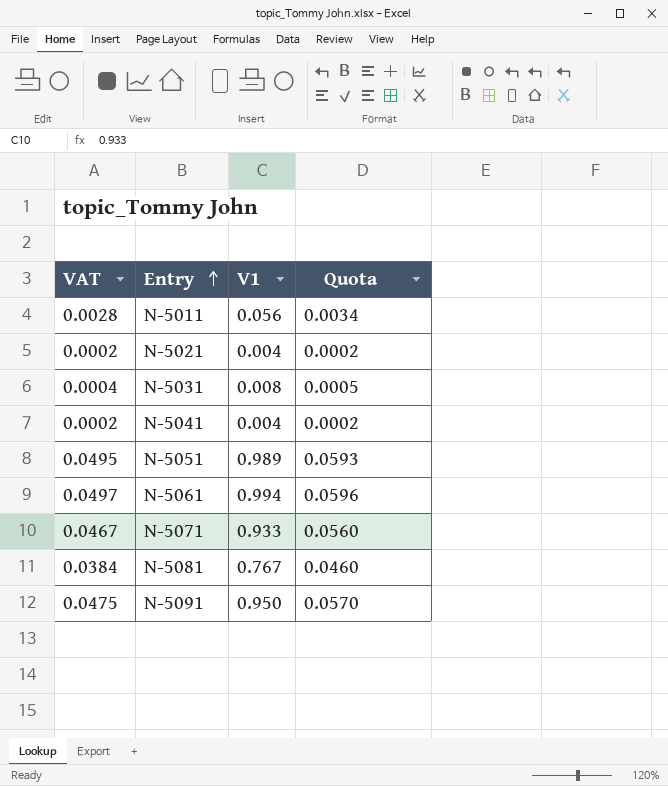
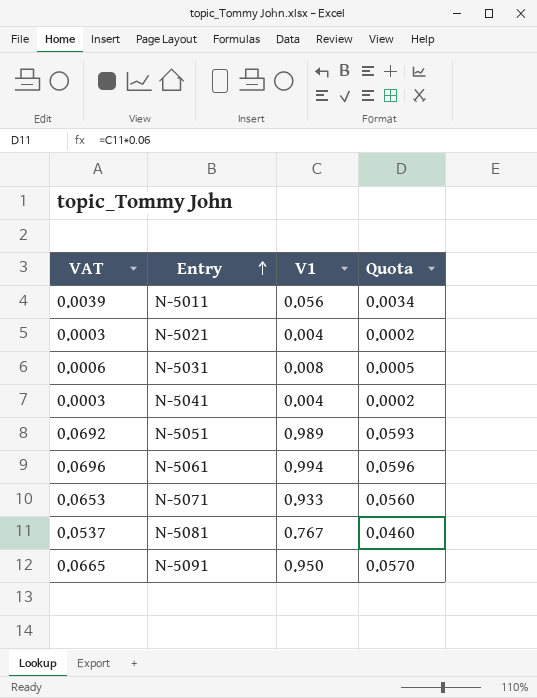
column VAT | formula: [V1] * 0.05 -> [V1] * 0.07

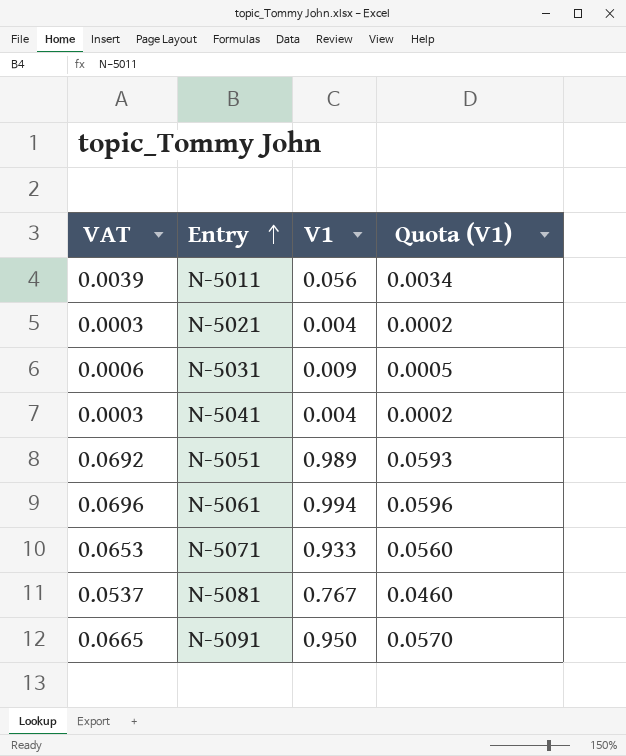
column name: Quota -> Quota (V1)
N-5031 | V1: 0.008 -> 0.009

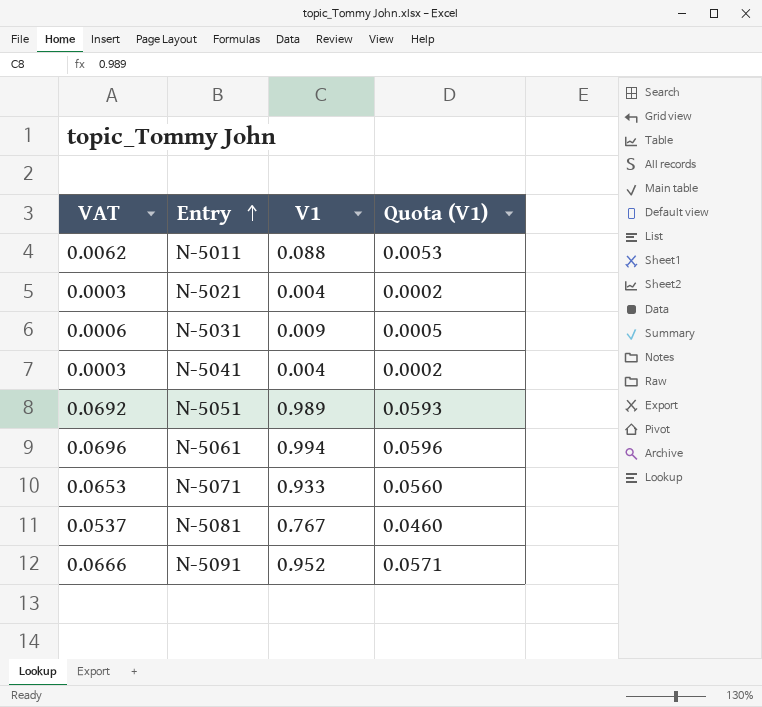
N-5011 | VAT: 0.0039 -> 0.0062
N-5011 | V1: 0.056 -> 0.088
N-5011 | Quota (V1): 0.0034 -> 0.0053
N-5091 | VAT: 0.0665 -> 0.0666
N-5091 | V1: 0.950 -> 0.952
N-5091 | Quota (V1): 0.0570 -> 0.0571

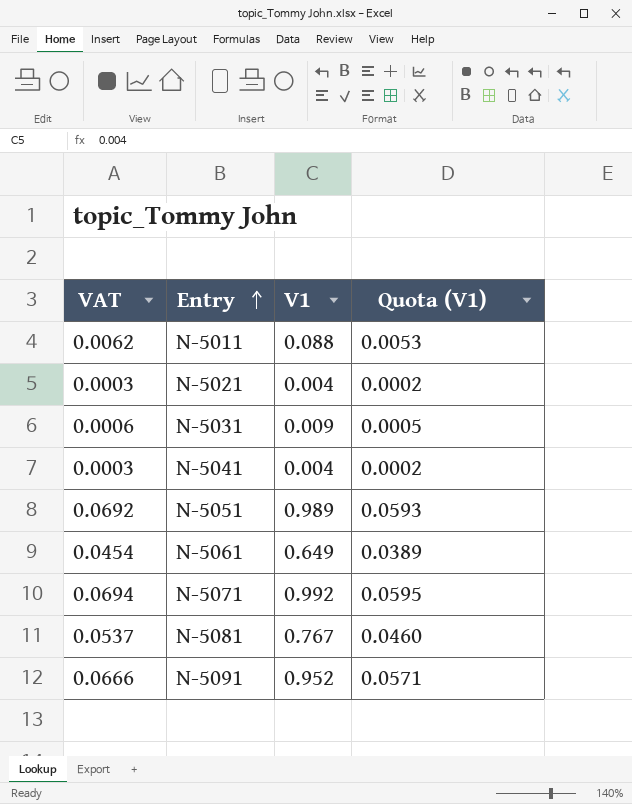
N-5061 | VAT: 0.0696 -> 0.0454
N-5061 | V1: 0.994 -> 0.649
N-5061 | Quota (V1): 0.0596 -> 0.0389
N-5071 | VAT: 0.0653 -> 0.0694
N-5071 | V1: 0.933 -> 0.992
N-5071 | Quota (V1): 0.0560 -> 0.0595

